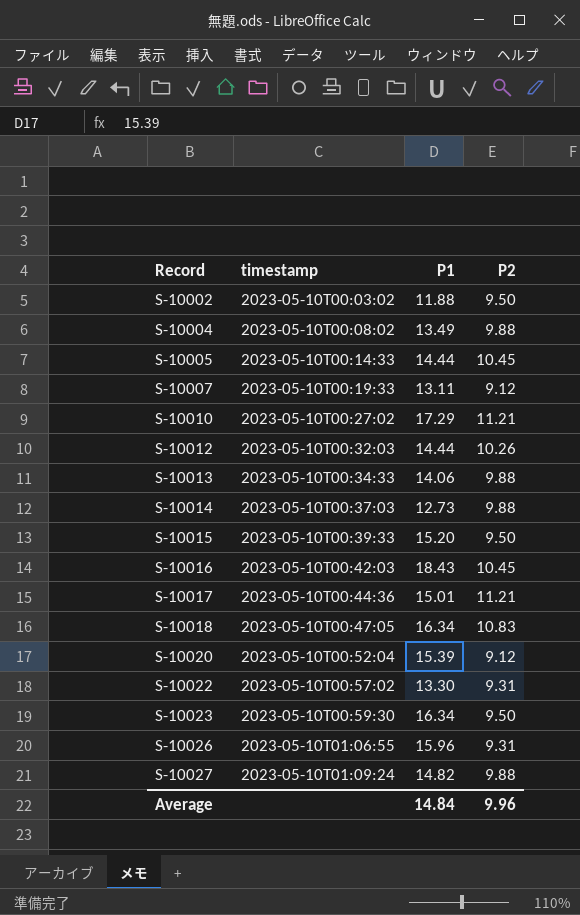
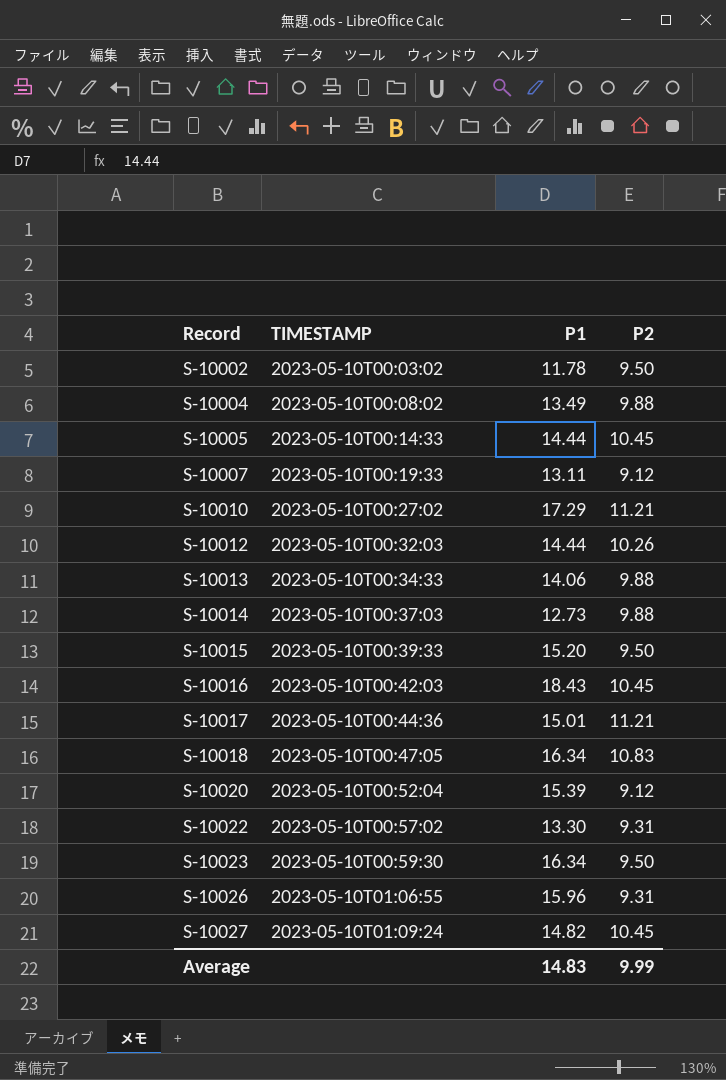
column name: timestamp -> TIMESTAMP
S-10002 | P1: 11.88 -> 11.78
S-10027 | P2: 9.88 -> 10.45
Average | P1: 14.84 -> 14.83
Average | P2: 9.96 -> 9.99

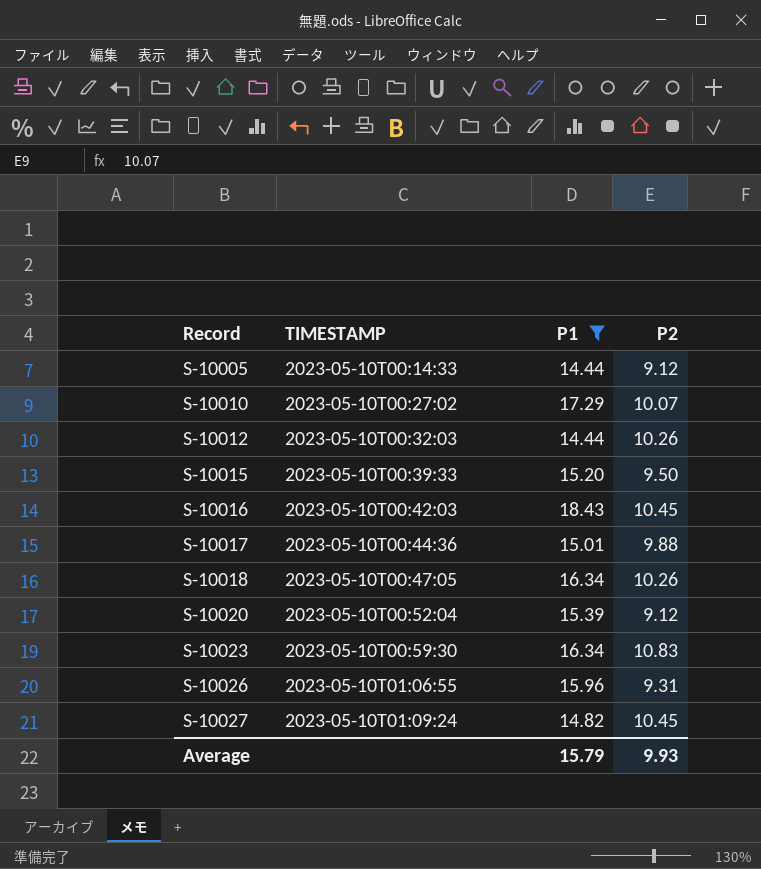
filter: none -> P1 >= 14.44
S-10005 | P2: 10.45 -> 9.12
S-10010 | P2: 11.21 -> 10.07
S-10017 | P2: 11.21 -> 9.88
S-10018 | P2: 10.83 -> 10.26
S-10023 | P2: 9.50 -> 10.83
Average | P1: 14.83 -> 15.79
Average | P2: 9.99 -> 9.93

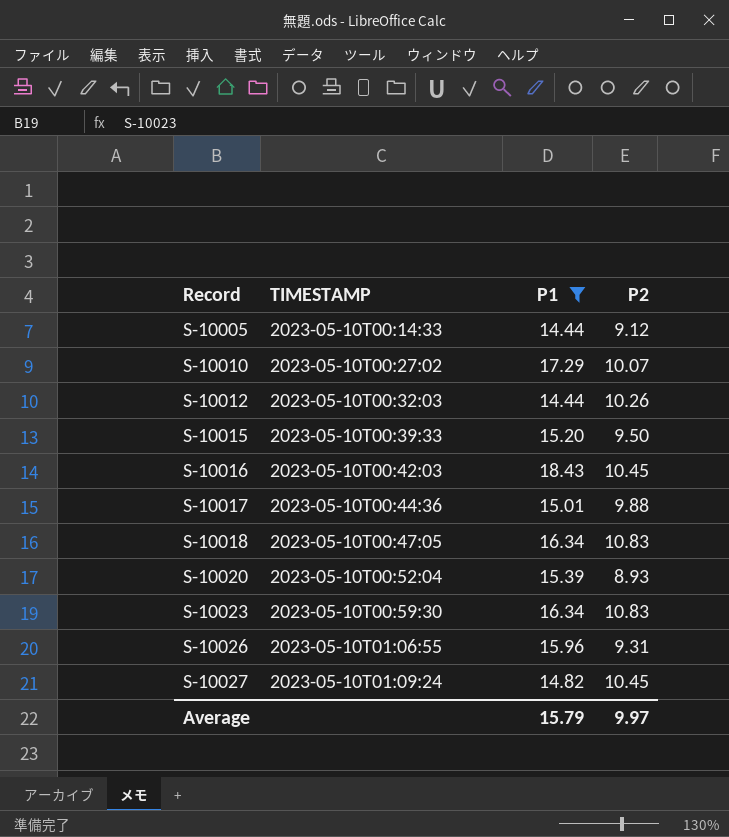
S-10018 | P2: 10.26 -> 10.83
S-10020 | P2: 9.12 -> 8.93
Average | P2: 9.93 -> 9.97

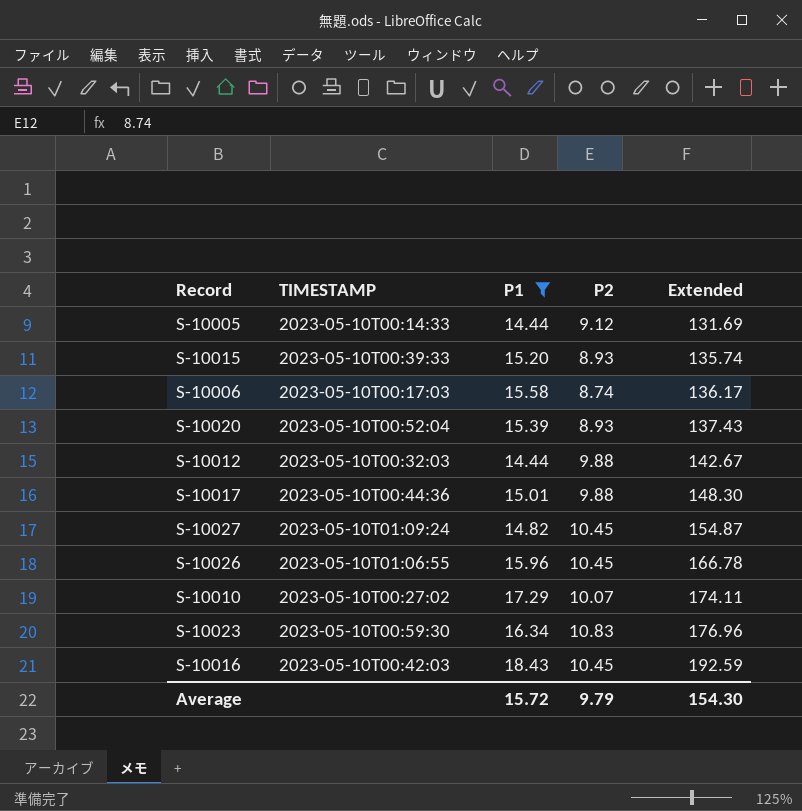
row order: Record ascending -> Extended ascending
column Extended | formula: none -> [P1] * [P2]
row S-10018: 2023-05-10T00:47:05 | 16.34 | 10.83 -> none
S-10015 | P2: 9.50 -> 8.93
row S-10006: none -> 2023-05-10T00:17:03 | 15.58 | 8.74 | 136.17
S-10012 | P2: 10.26 -> 9.88
S-10026 | P2: 9.31 -> 10.45
Average | P1: 15.79 -> 15.72
Average | P2: 9.97 -> 9.79

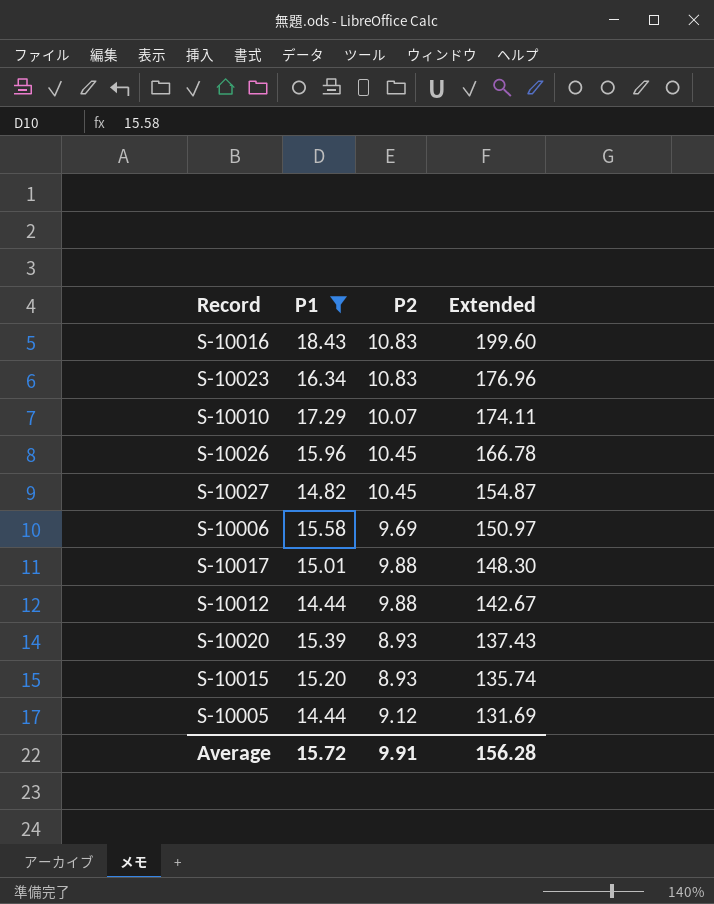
row order: Extended ascending -> Extended descending
column TIMESTAMP | position: 2 -> none
S-10016 | P2: 10.45 -> 10.83
S-10016 | Extended: 192.59 -> 199.60
S-10006 | P2: 8.74 -> 9.69
S-10006 | Extended: 136.17 -> 150.97
Average | P2: 9.79 -> 9.91
Average | Extended: 154.30 -> 156.28

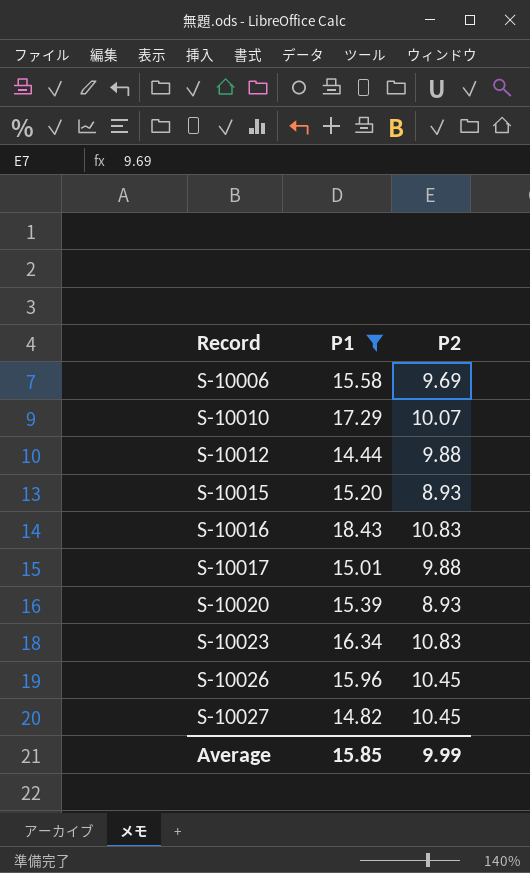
row order: Extended descending -> Record ascending
column Extended | formula: [P1] * [P2] -> none
row S-10005: 14.44 | 9.12 | 131.69 -> none
Average | P1: 15.72 -> 15.85
Average | P2: 9.91 -> 9.99

